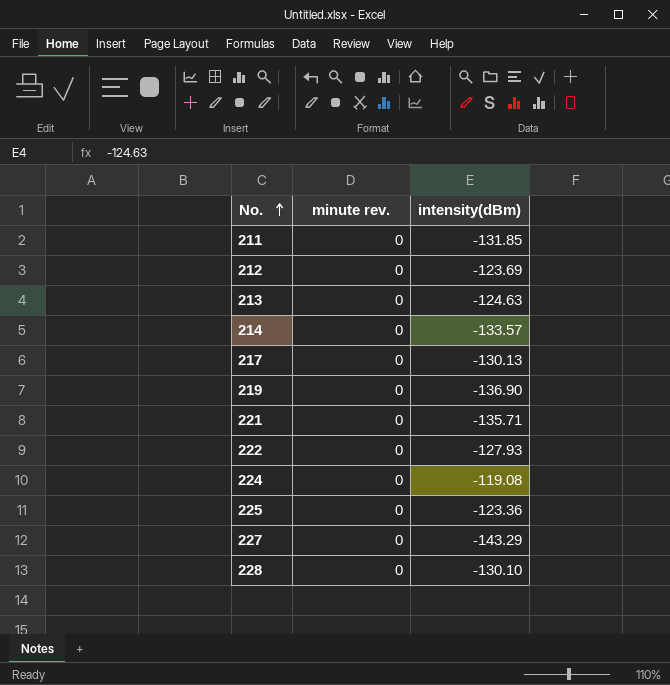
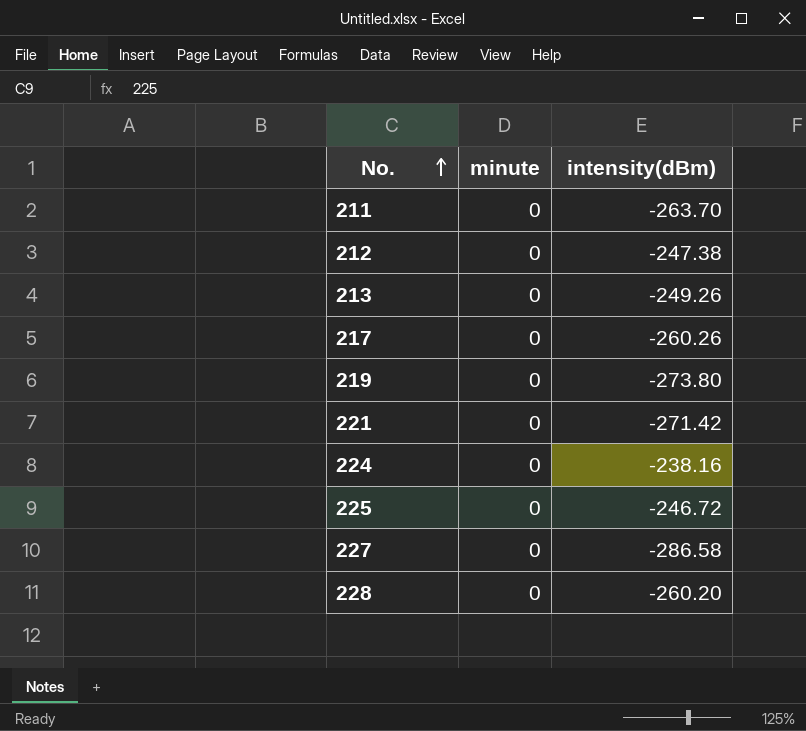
column name: minute rev. -> minute
row 214: 0 | -133.57 -> none
row 222: 0 | -127.93 -> none
211 | intensity(dBm): -131.85 -> -263.70
212 | intensity(dBm): -123.69 -> -247.38
213 | intensity(dBm): -124.63 -> -249.26
217 | intensity(dBm): -130.13 -> -260.26
219 | intensity(dBm): -136.90 -> -273.80
221 | intensity(dBm): -135.71 -> -271.42
224 | intensity(dBm): -119.08 -> -238.16
225 | intensity(dBm): -123.36 -> -246.72
227 | intensity(dBm): -143.29 -> -286.58
228 | intensity(dBm): -130.10 -> -260.20

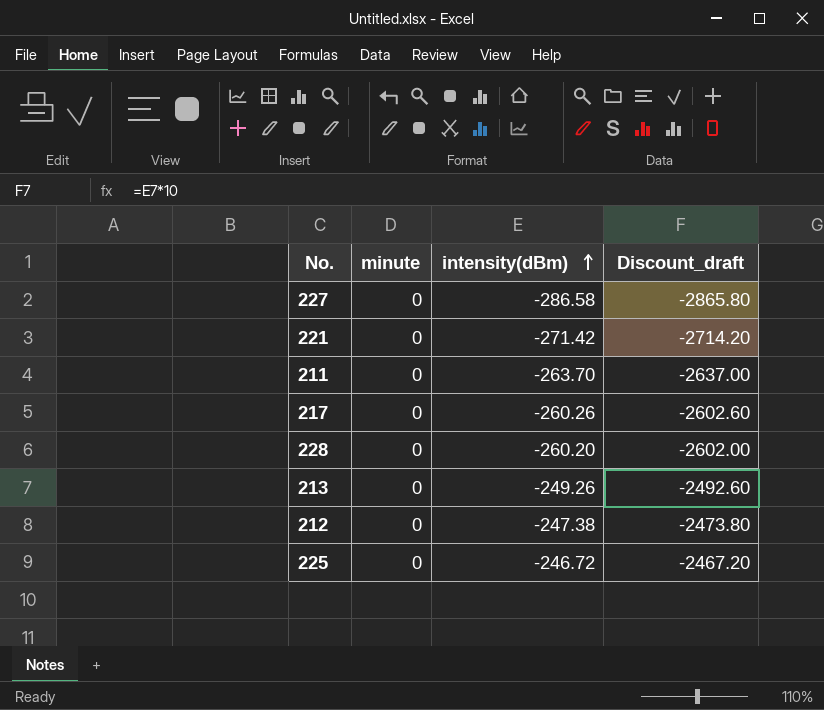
row order: No. ascending -> intensity(dBm) ascending
column Discount_draft | formula: none -> [intensity(dBm)] * 10
row 219: 0 | -273.80 -> none
row 224: 0 | -238.16 -> none

